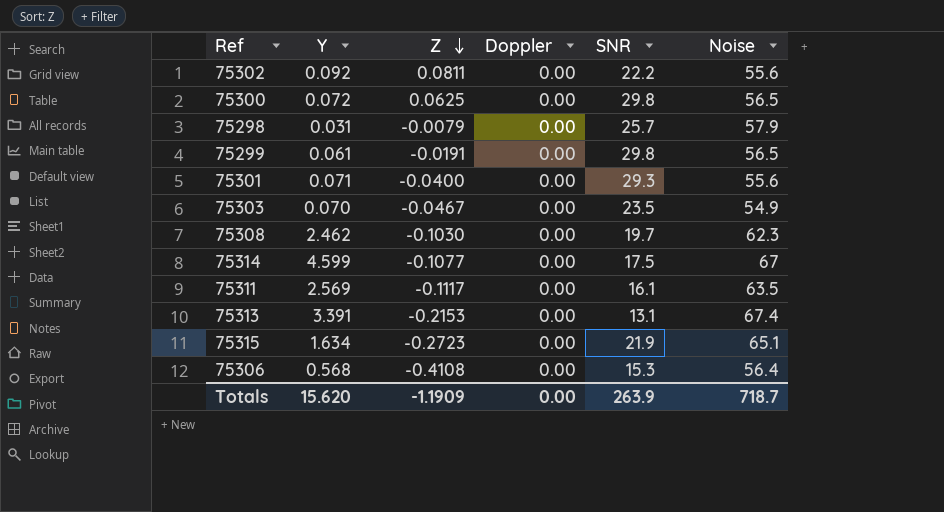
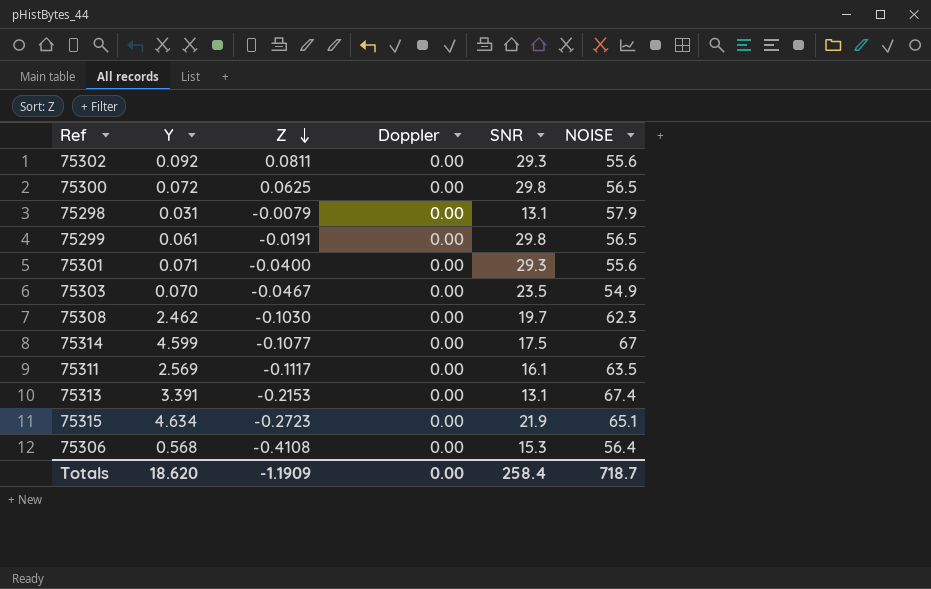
column name: Noise -> NOISE
75302 | SNR: 22.2 -> 29.3
75298 | SNR: 25.7 -> 13.1
75315 | Y: 1.634 -> 4.634
Totals | Y: 15.620 -> 18.620
Totals | SNR: 263.9 -> 258.4

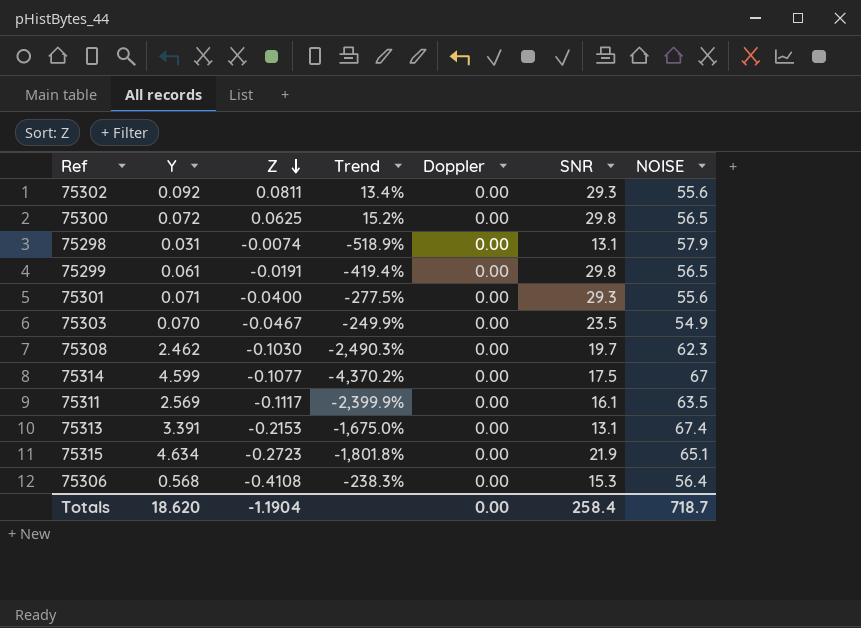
column Trend | formula: none -> ([Y] - [Z]) / [Z]
75298 | Z: -0.0079 -> -0.0074
Totals | Z: -1.1909 -> -1.1904

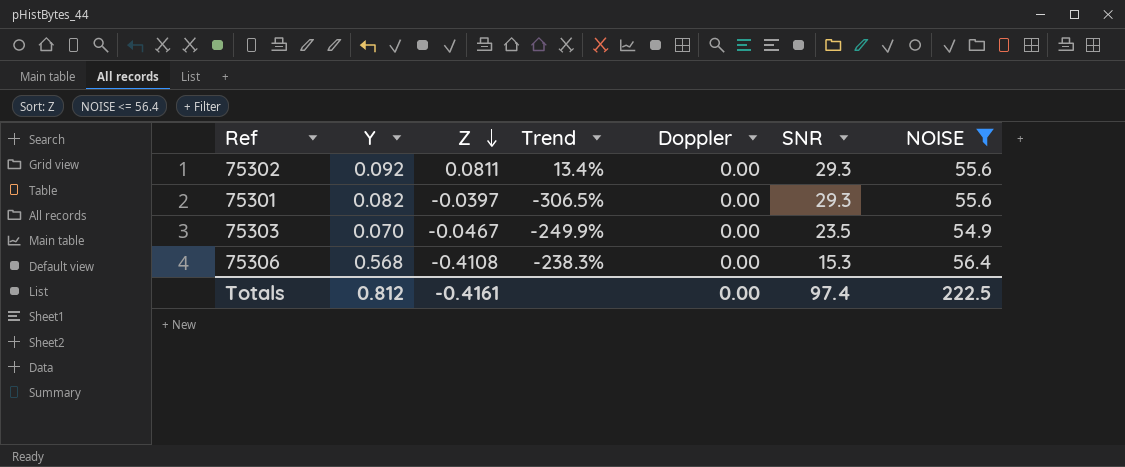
filter: none -> NOISE <= 56.4
75301 | Y: 0.071 -> 0.082
75301 | Z: -0.0400 -> -0.0397
75301 | Trend: -277.5% -> -306.5%
Totals | Y: 18.620 -> 0.812
Totals | Z: -1.1904 -> -0.4161
Totals | SNR: 258.4 -> 97.4
Totals | NOISE: 718.7 -> 222.5

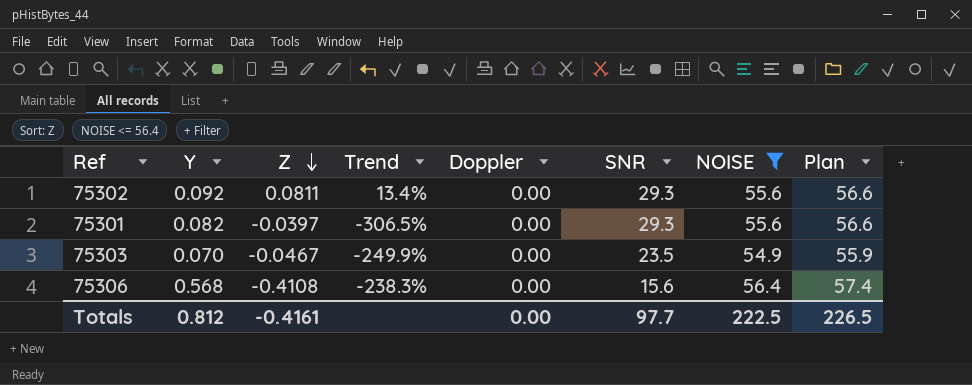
column Plan | formula: none -> [NOISE] + 1
75306 | SNR: 15.3 -> 15.6
Totals | SNR: 97.4 -> 97.7

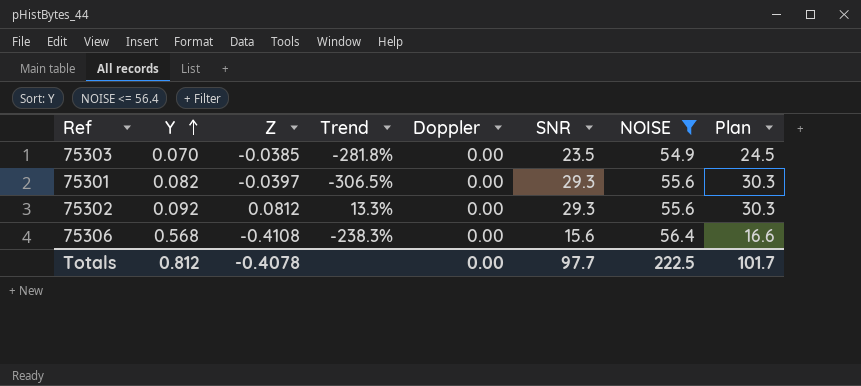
row order: Z descending -> Y ascending
column Plan | formula: [NOISE] + 1 -> [SNR] + 1
75303 | Z: -0.0467 -> -0.0385
75303 | Trend: -249.9% -> -281.8%
75302 | Z: 0.0811 -> 0.0812
75302 | Trend: 13.4% -> 13.3%
Totals | Z: -0.4161 -> -0.4078
Totals | Plan: 226.5 -> 101.7

